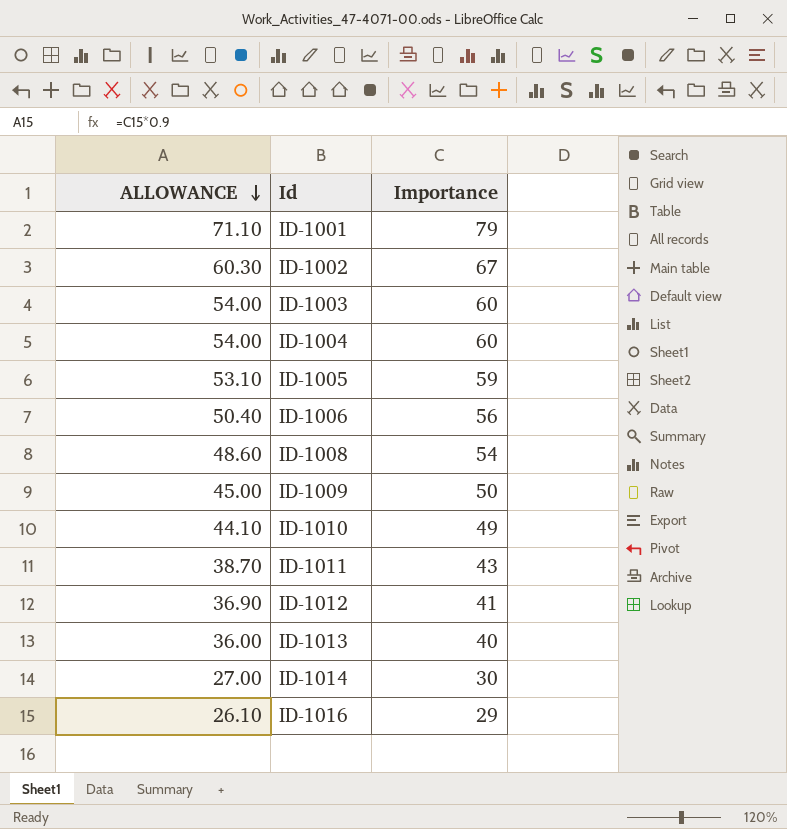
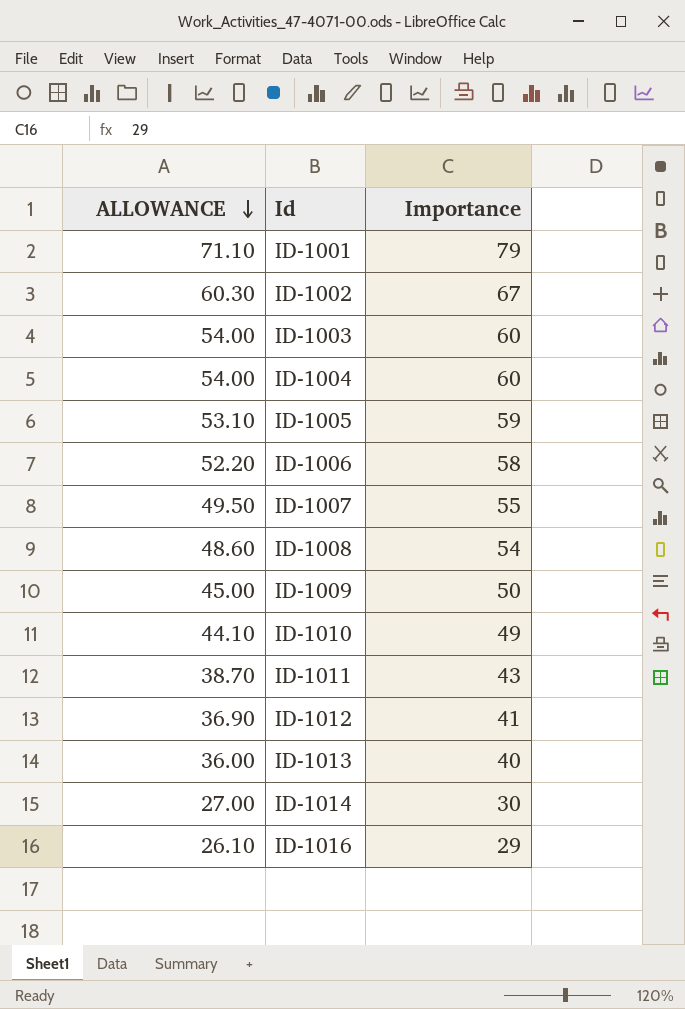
ID-1006 | ALLOWANCE: 50.40 -> 52.20
ID-1006 | Importance: 56 -> 58
row ID-1007: none -> 49.50 | 55

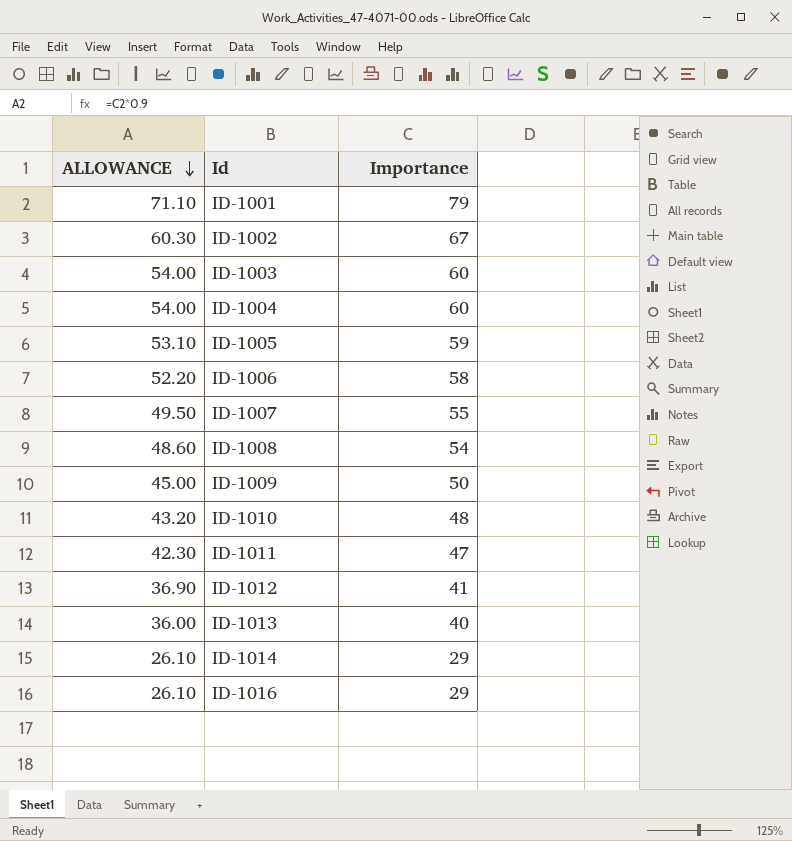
ID-1010 | ALLOWANCE: 44.10 -> 43.20
ID-1010 | Importance: 49 -> 48
ID-1011 | ALLOWANCE: 38.70 -> 42.30
ID-1011 | Importance: 43 -> 47
ID-1014 | ALLOWANCE: 27.00 -> 26.10
ID-1014 | Importance: 30 -> 29

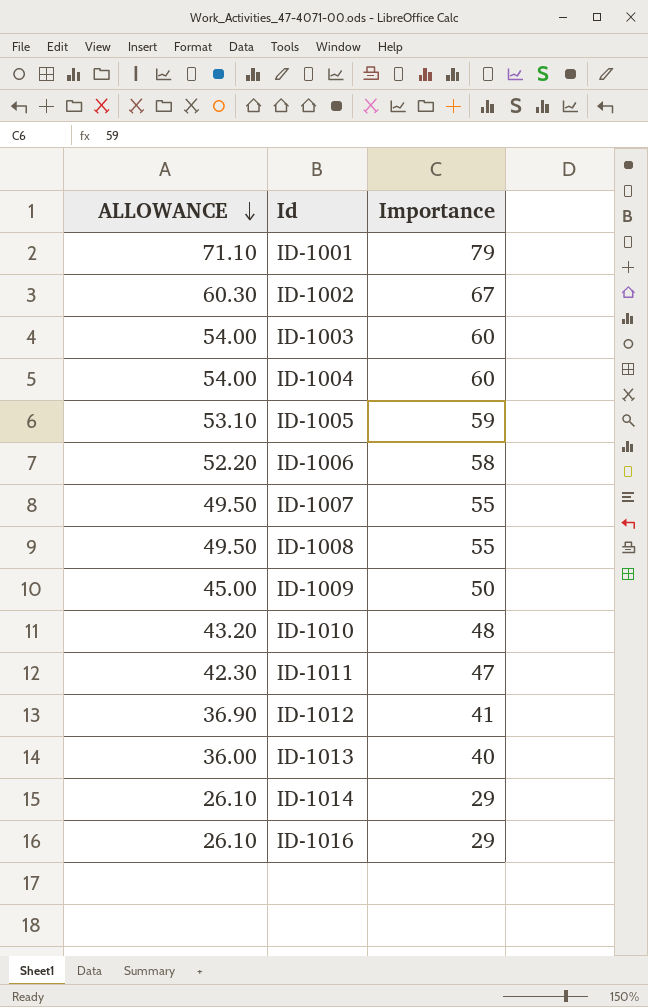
ID-1008 | ALLOWANCE: 48.60 -> 49.50
ID-1008 | Importance: 54 -> 55

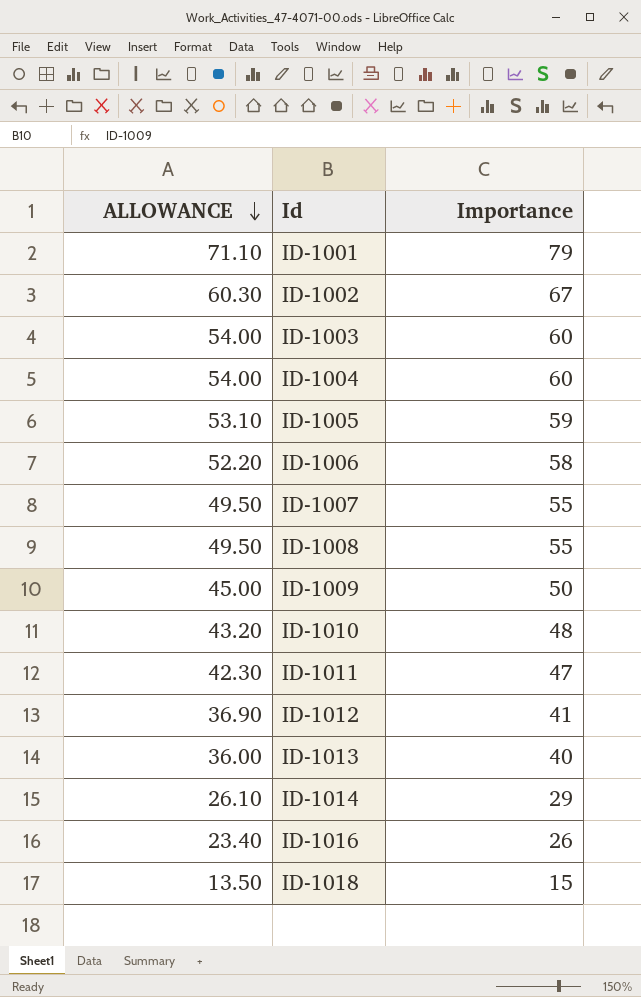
ID-1016 | ALLOWANCE: 26.10 -> 23.40
ID-1016 | Importance: 29 -> 26
row ID-1018: none -> 13.50 | 15

